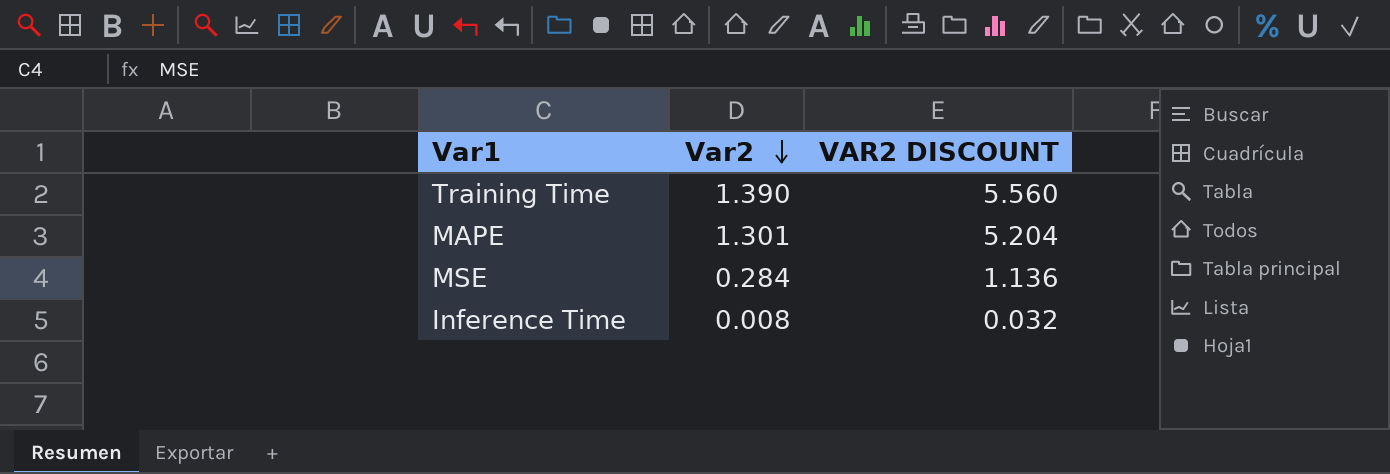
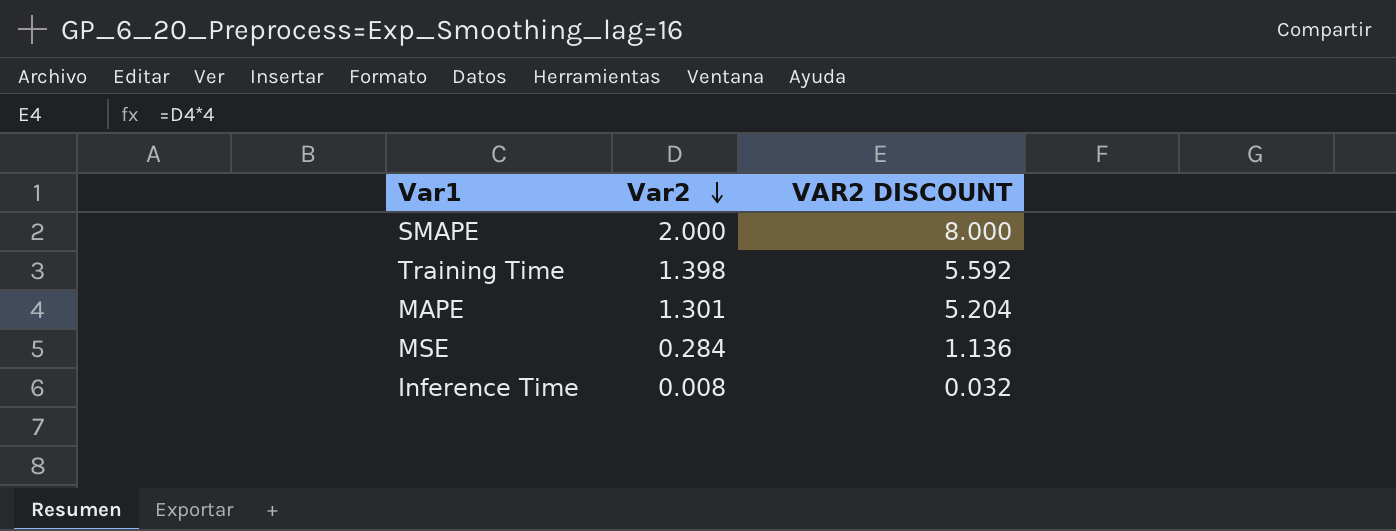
row SMAPE: none -> 2.000 | 8.000
Training Time | Var2: 1.390 -> 1.398
Training Time | VAR2 DISCOUNT: 5.560 -> 5.592

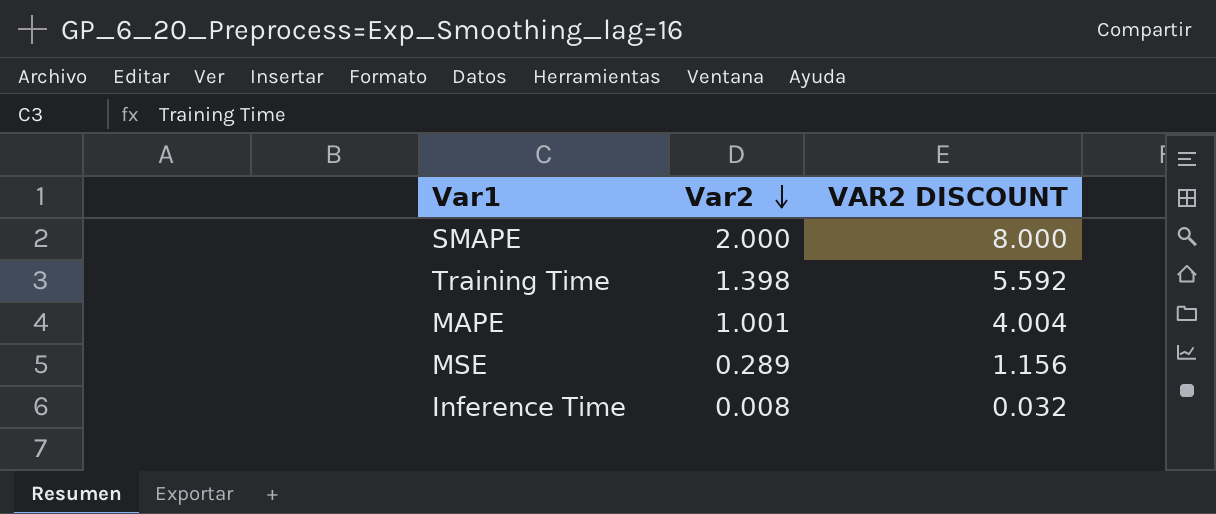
MAPE | Var2: 1.301 -> 1.001
MAPE | VAR2 DISCOUNT: 5.204 -> 4.004
MSE | Var2: 0.284 -> 0.289
MSE | VAR2 DISCOUNT: 1.136 -> 1.156

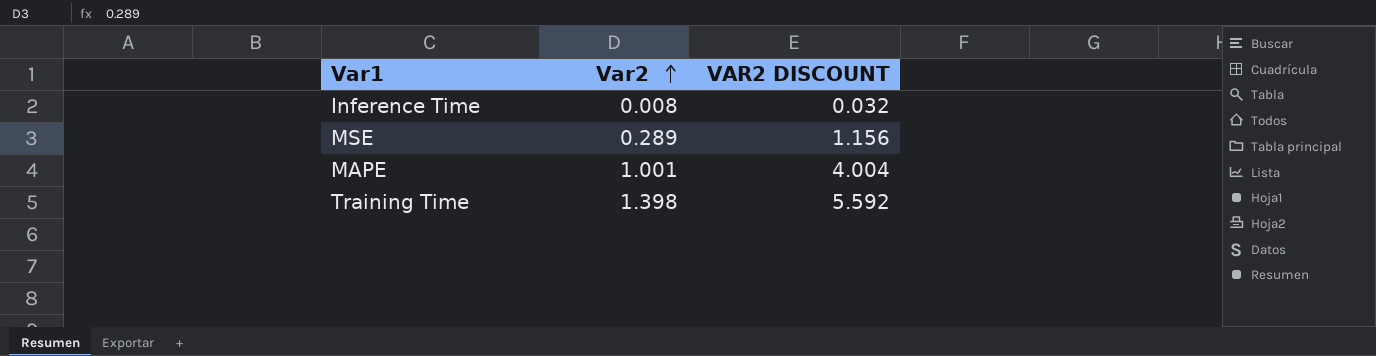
row order: Var2 descending -> Var2 ascending
row SMAPE: 2.000 | 8.000 -> none

